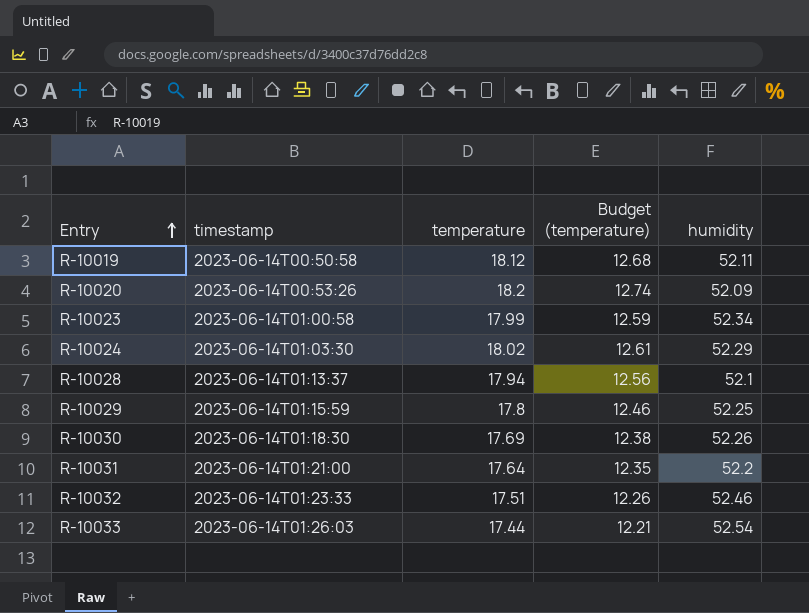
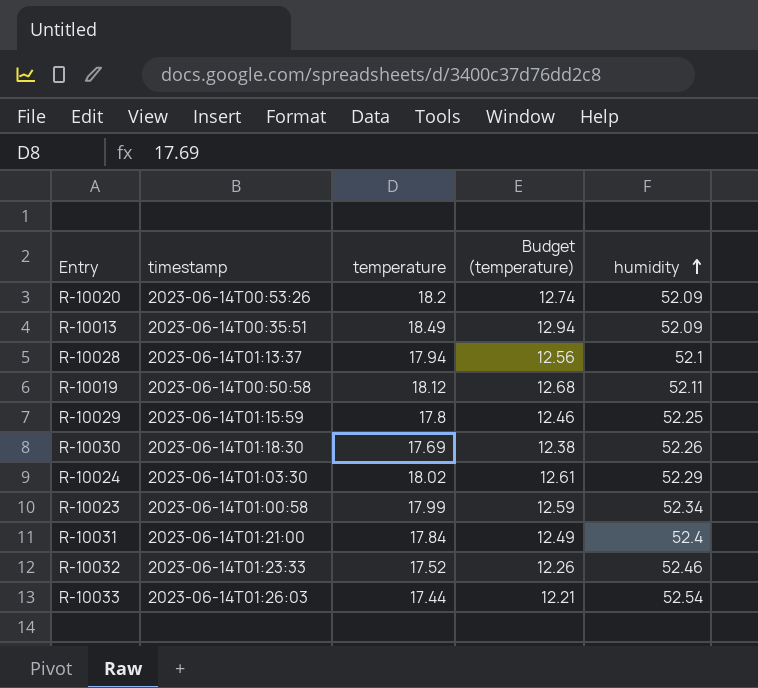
row order: Entry ascending -> humidity ascending
row R-10013: none -> 2023-06-14T00:35:51 | 18.49 | 12.94 | 52.09
R-10031 | temperature: 17.64 -> 17.84
R-10031 | Budget (temperature): 12.35 -> 12.49
R-10031 | humidity: 52.2 -> 52.4
R-10032 | temperature: 17.51 -> 17.52

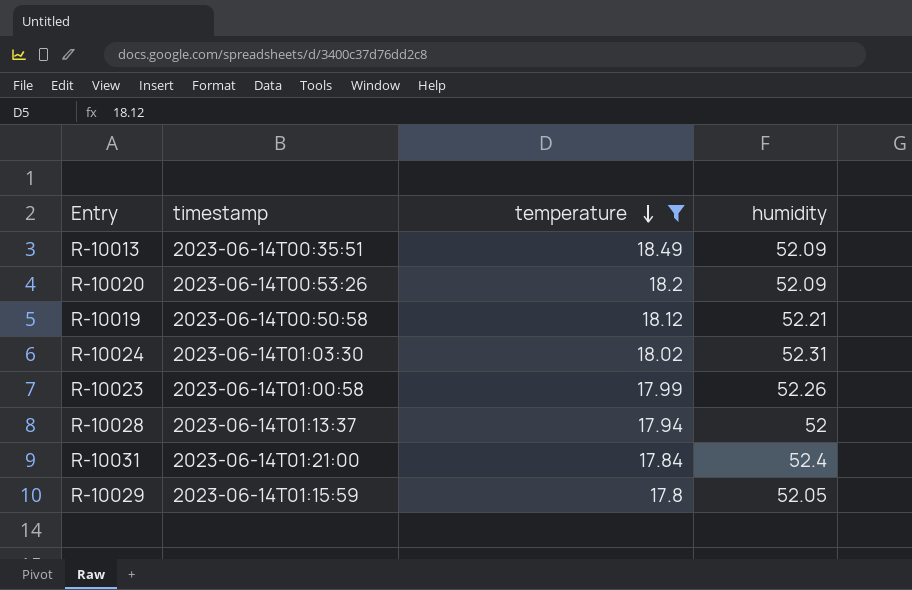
filter: none -> temperature >= 17.8
row order: humidity ascending -> temperature descending
column Budget (temperature) | formula: [temperature] * 0.7 -> none
R-10019 | humidity: 52.11 -> 52.21
R-10024 | humidity: 52.29 -> 52.31
R-10023 | humidity: 52.34 -> 52.26
R-10028 | humidity: 52.1 -> 52
R-10029 | humidity: 52.25 -> 52.05

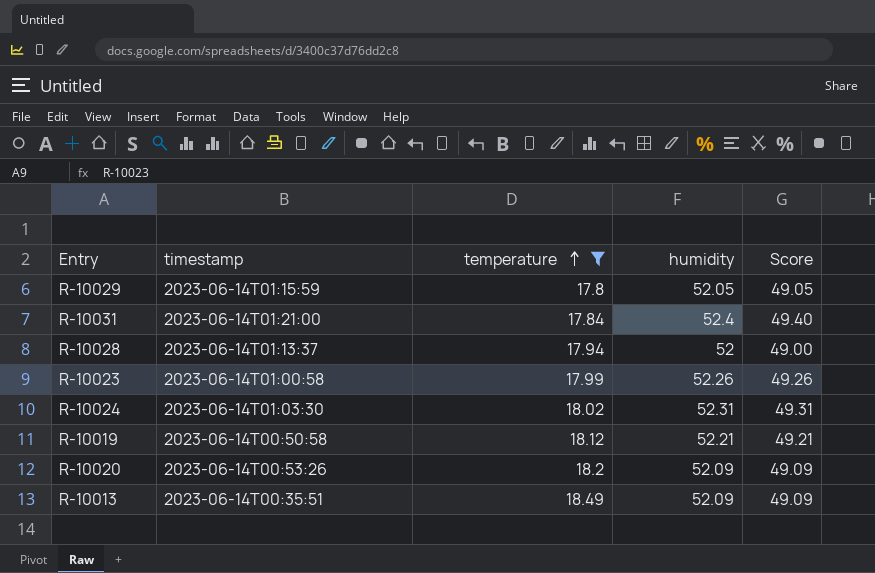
row order: temperature descending -> temperature ascending
column Score | formula: none -> [humidity] - 3

